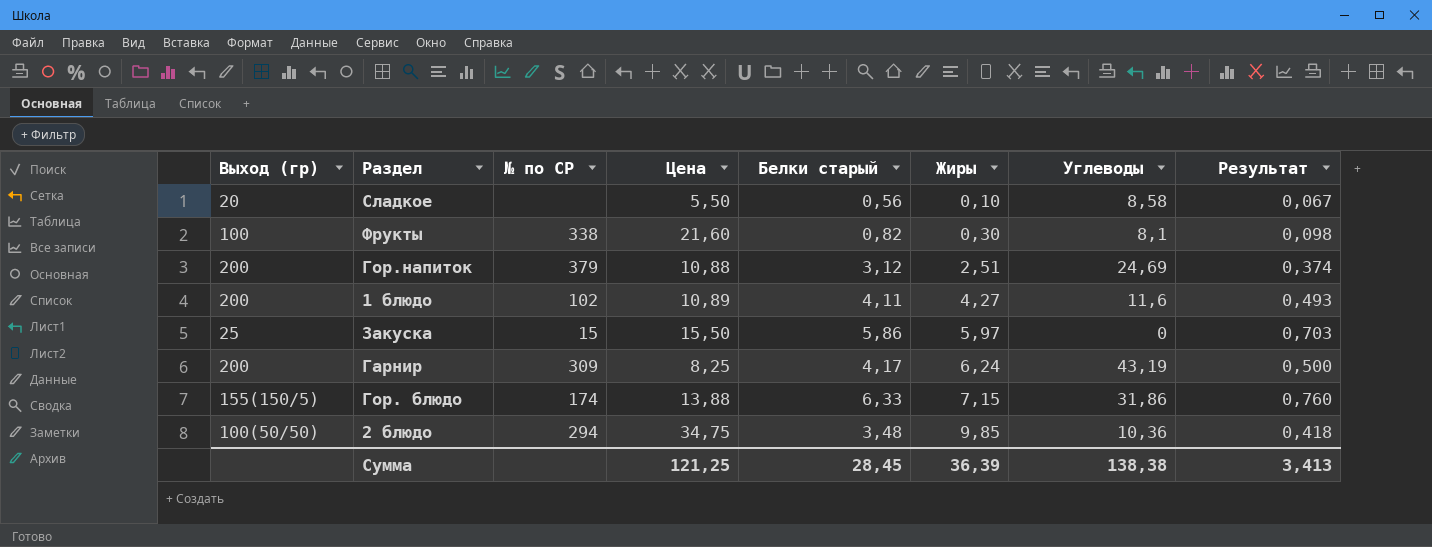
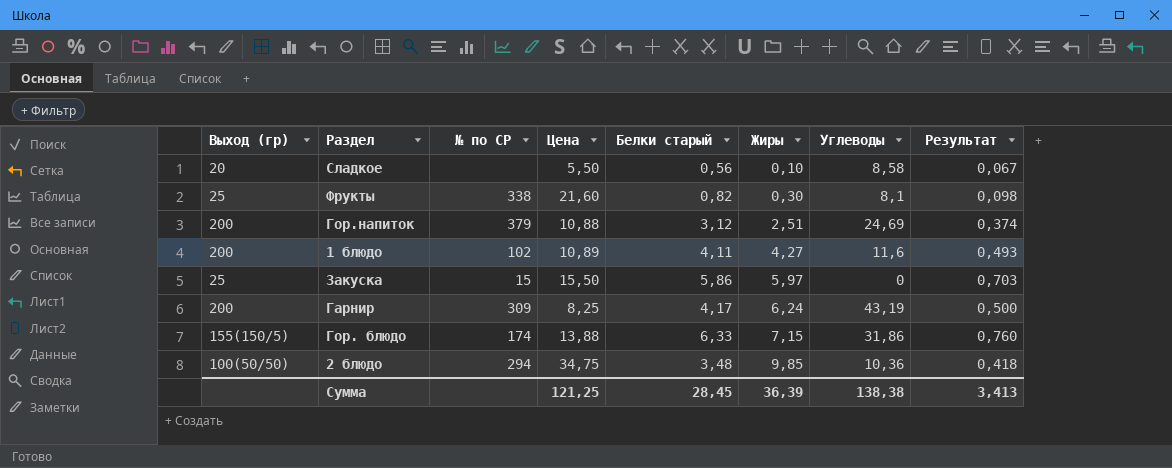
Фрукты | Выход (гр): 100 -> 25

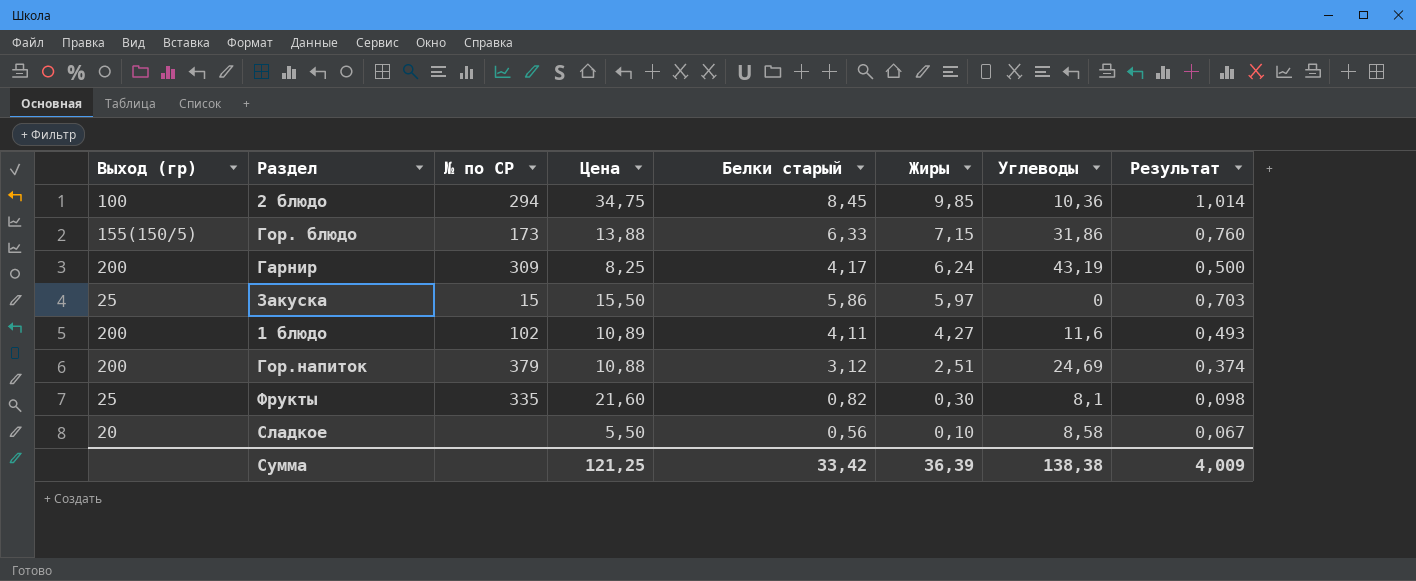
row order: Жиры ascending -> Жиры descending
2 блюдо | Выход (гр): 100(50/50) -> 100
2 блюдо | Белки старый: 3,48 -> 8,45
2 блюдо | Результат: 0,418 -> 1,014
Гор. блюдо | № по СР: 174 -> 173
Фрукты | № по СР: 338 -> 335
Сумма | Белки старый: 28,45 -> 33,42
Сумма | Результат: 3,413 -> 4,009

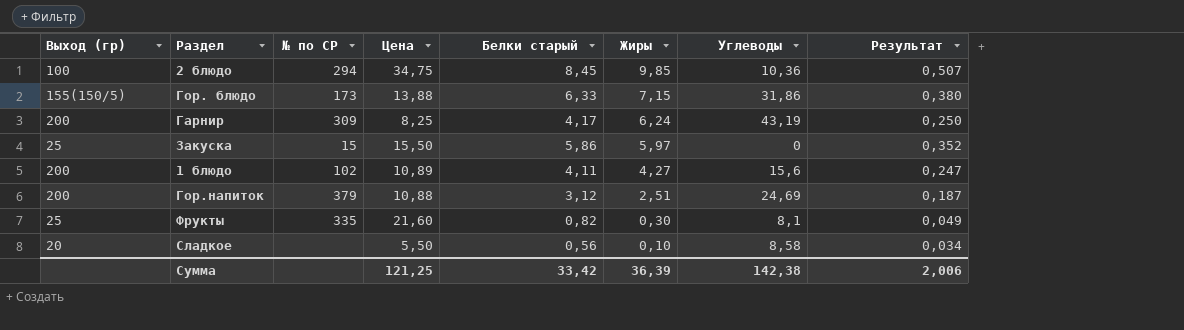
column Результат | formula: [Белки старый] * 0,12 -> [Белки старый] * 0,06
1 блюдо | Углеводы: 11,6 -> 15,6
Сумма | Углеводы: 138,38 -> 142,38
Сумма | Результат: 4,009 -> 2,006

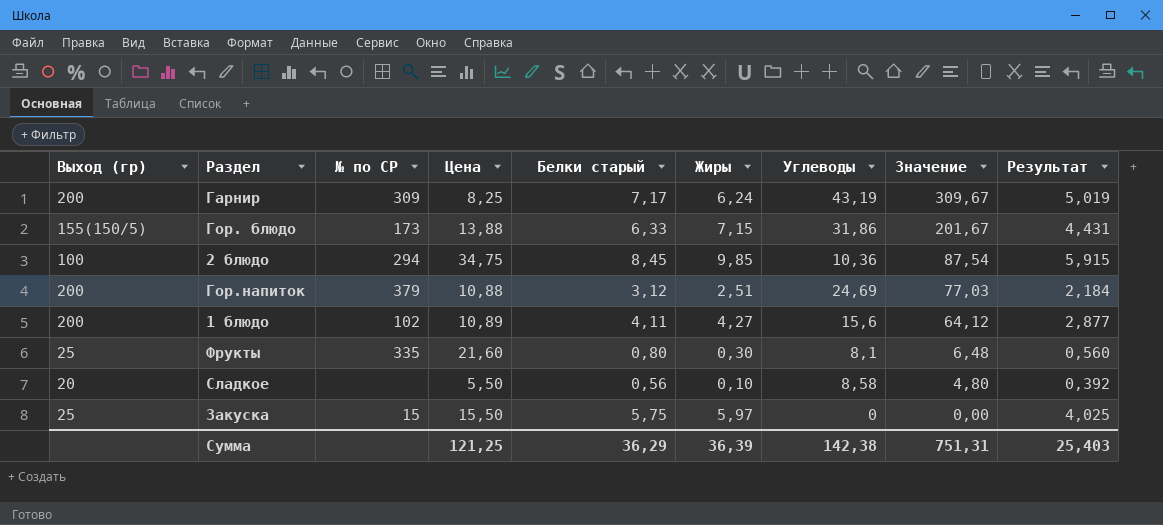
row order: Жиры descending -> Значение descending
column Значение | formula: none -> [Белки старый] * [Углеводы]
column Результат | formula: [Белки старый] * 0,06 -> [Белки старый] * 0,7
Гарнир | Белки старый: 4,17 -> 7,17
Фрукты | Белки старый: 0,82 -> 0,80
Закуска | Белки старый: 5,86 -> 5,75
Сумма | Белки старый: 33,42 -> 36,29
Сумма | Результат: 2,006 -> 25,403

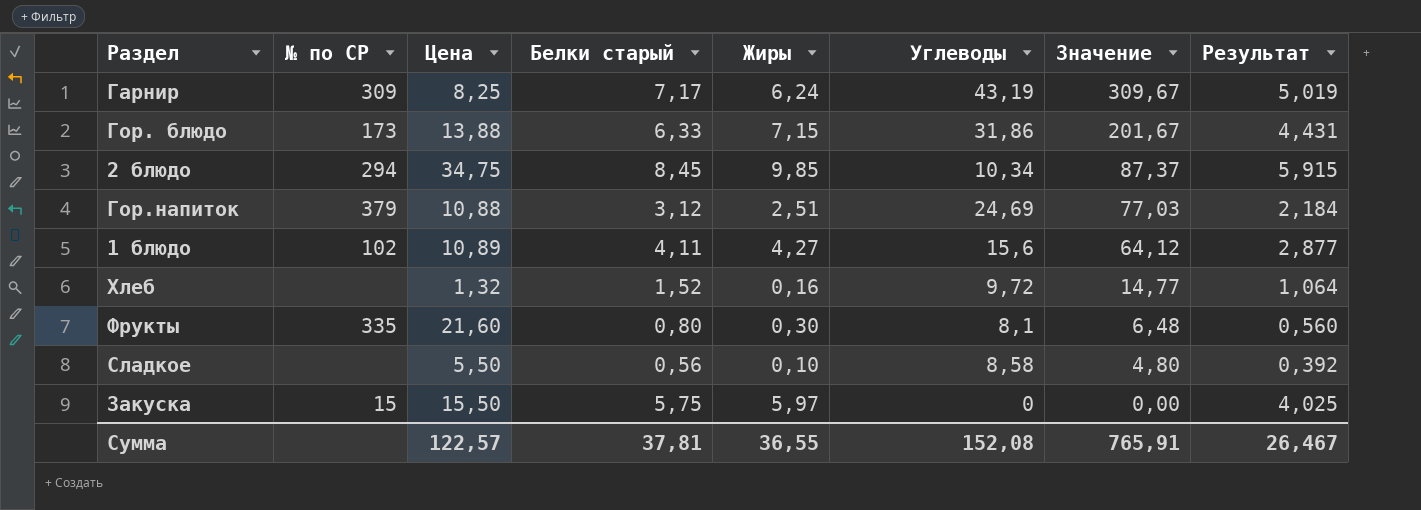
column Выход (гр) | position: 1 -> none
2 блюдо | Углеводы: 10,36 -> 10,34
2 блюдо | Значение: 87,54 -> 87,37
row Хлеб: none -> none | 1,32 | 1,52 | 0,16 | 9,72 | 14,77 | 1,064
Сумма | Цена: 121,25 -> 122,57
Сумма | Белки старый: 36,29 -> 37,81
Сумма | Жиры: 36,39 -> 36,55
Сумма | Углеводы: 142,38 -> 152,08
Сумма | Значение: 751,31 -> 765,91
Сумма | Результат: 25,403 -> 26,467

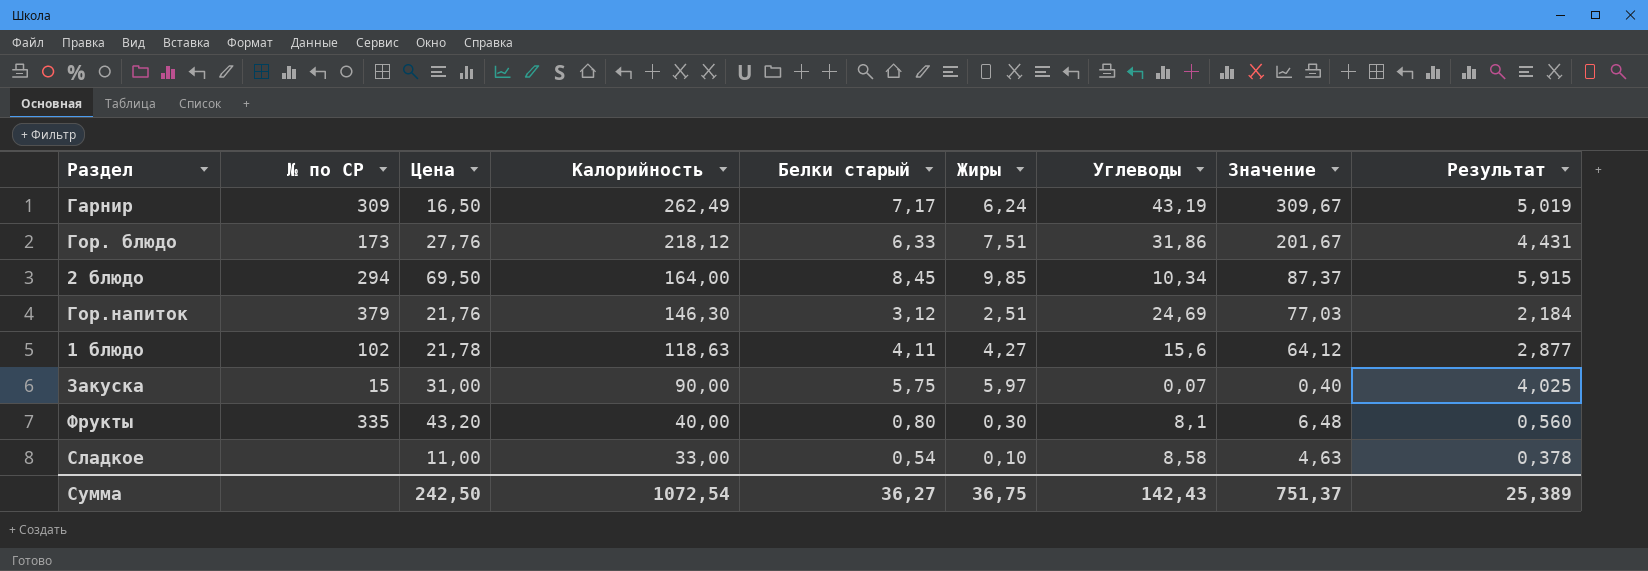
row order: Значение descending -> Калорийность descending
column Калорийность | position: none -> 4
row Хлеб: none | 1,32 | 1,52 | 0,16 | 9,72 | 14,77 | 1,064 -> none
Гарнир | Цена: 8,25 -> 16,50
Гор. блюдо | Цена: 13,88 -> 27,76
Гор. блюдо | Жиры: 7,15 -> 7,51
2 блюдо | Цена: 34,75 -> 69,50
Гор.напиток | Цена: 10,88 -> 21,76
1 блюдо | Цена: 10,89 -> 21,78
Закуска | Цена: 15,50 -> 31,00
Закуска | Углеводы: 0 -> 0,07
Закуска | Значение: 0,00 -> 0,40
Фрукты | Цена: 21,60 -> 43,20
Сладкое | Цена: 5,50 -> 11,00
Сладкое | Белки старый: 0,56 -> 0,54
Сладкое | Значение: 4,80 -> 4,63
Сладкое | Результат: 0,392 -> 0,378
Сумма | Цена: 122,57 -> 242,50
Сумма | Белки старый: 37,81 -> 36,27
Сумма | Жиры: 36,55 -> 36,75
Сумма | Углеводы: 152,08 -> 142,43
Сумма | Значение: 765,91 -> 751,37
Сумма | Результат: 26,467 -> 25,389

